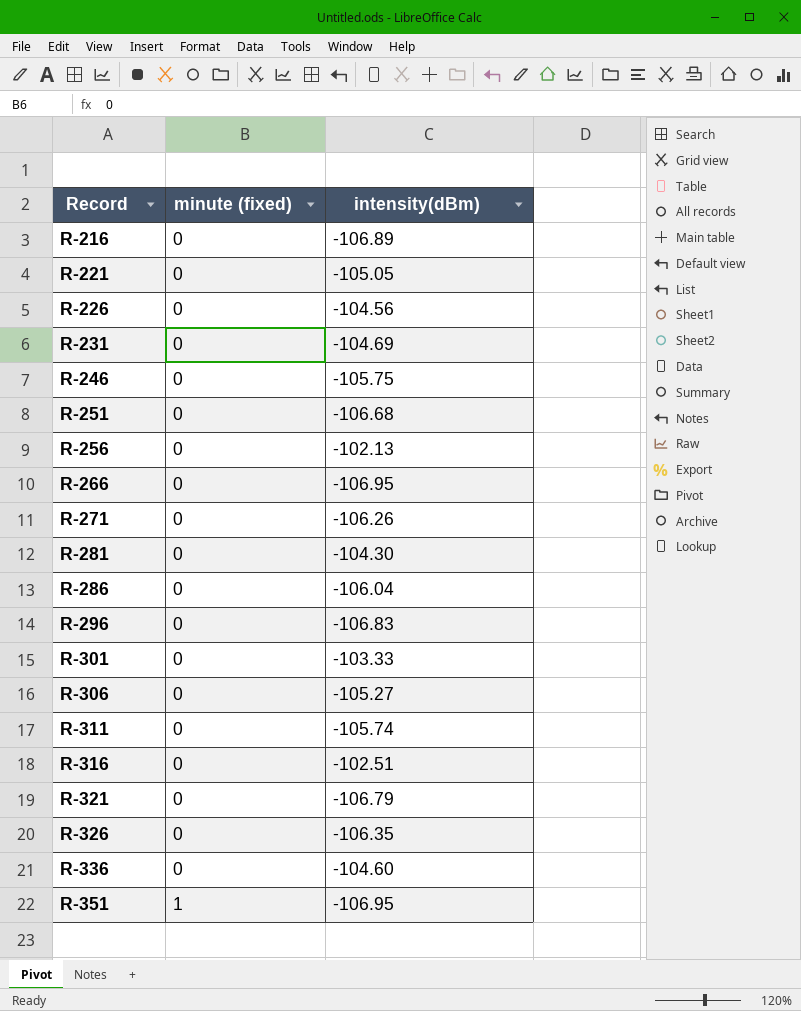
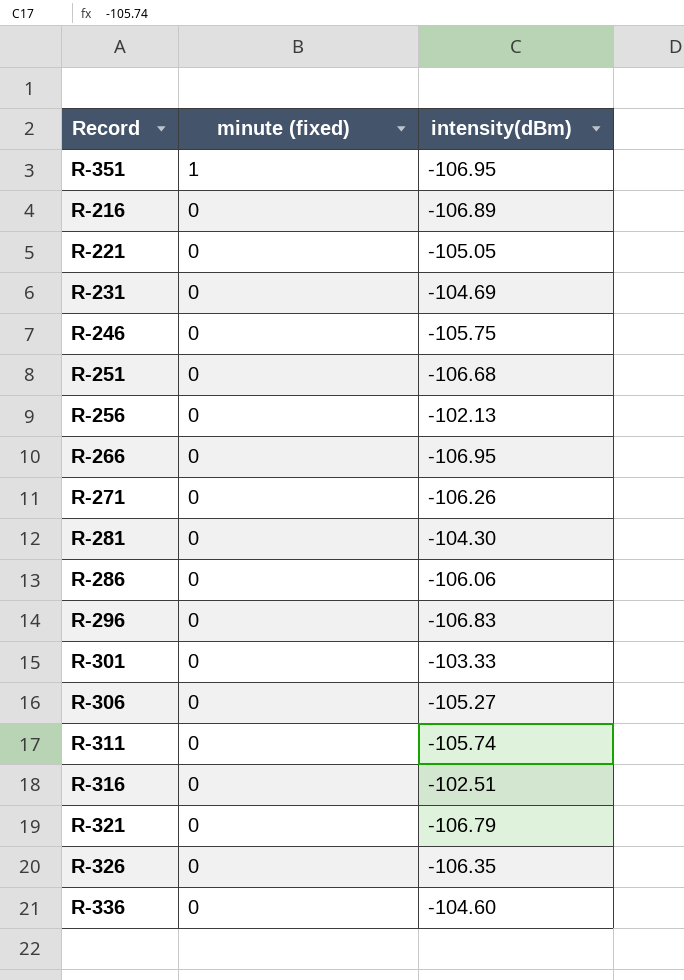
row order: Record ascending -> minute (fixed) descending
row R-226: 0 | -104.56 -> none
R-286 | intensity(dBm): -106.04 -> -106.06

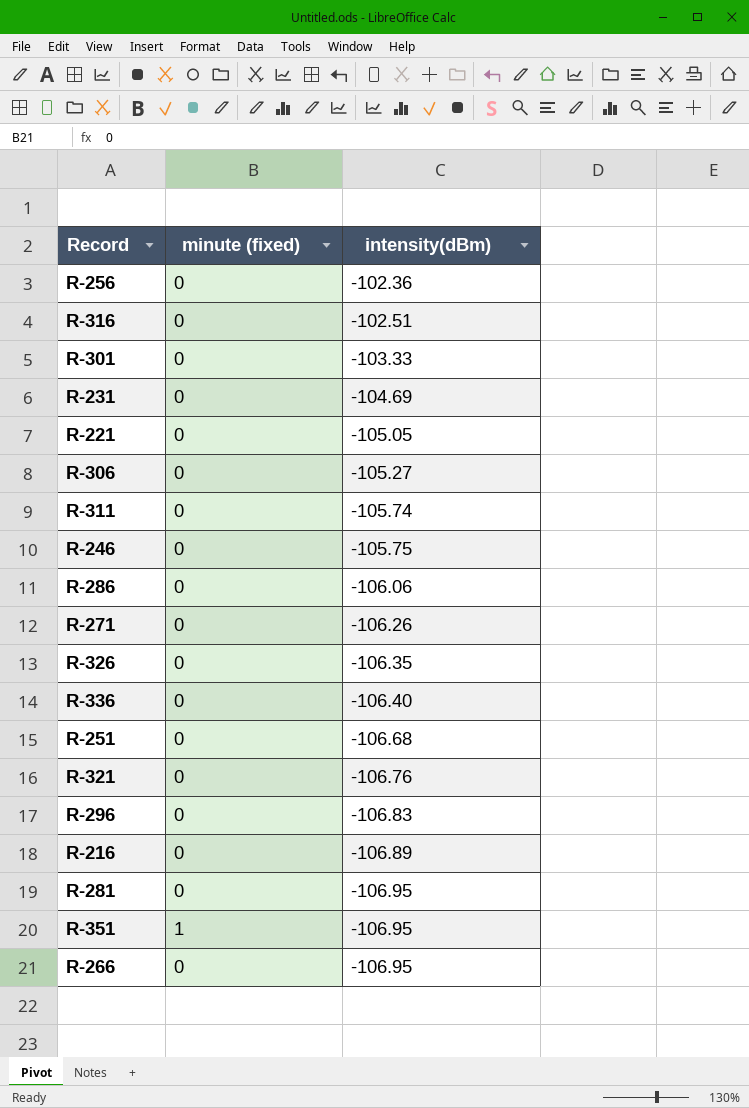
row order: minute (fixed) descending -> intensity(dBm) descending
R-256 | intensity(dBm): -102.13 -> -102.36
R-336 | intensity(dBm): -104.60 -> -106.40
R-321 | intensity(dBm): -106.79 -> -106.76
R-281 | intensity(dBm): -104.30 -> -106.95

